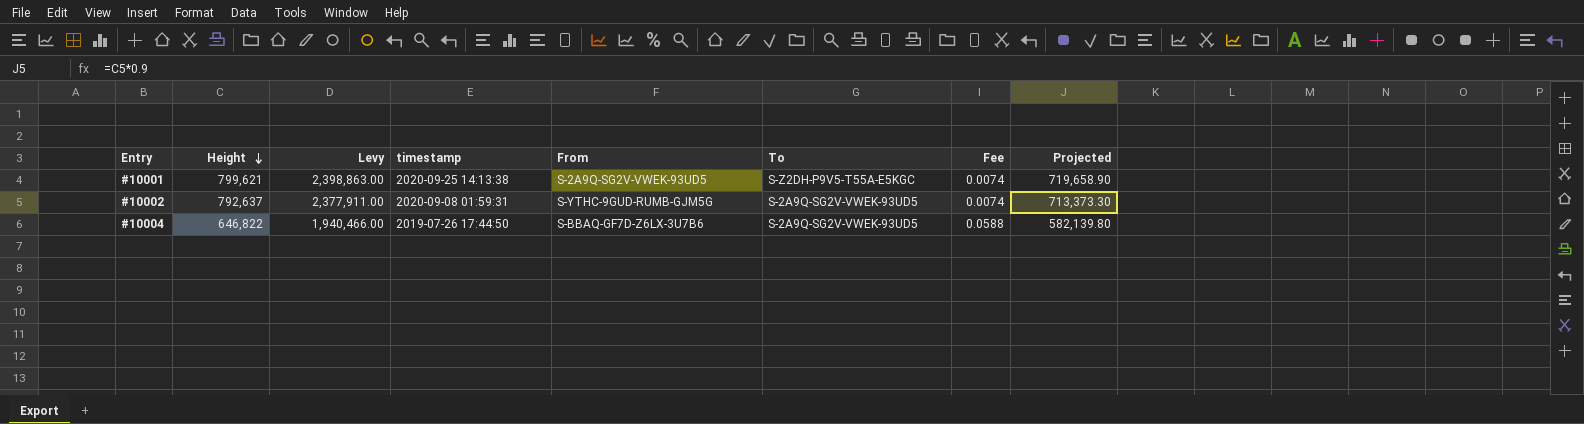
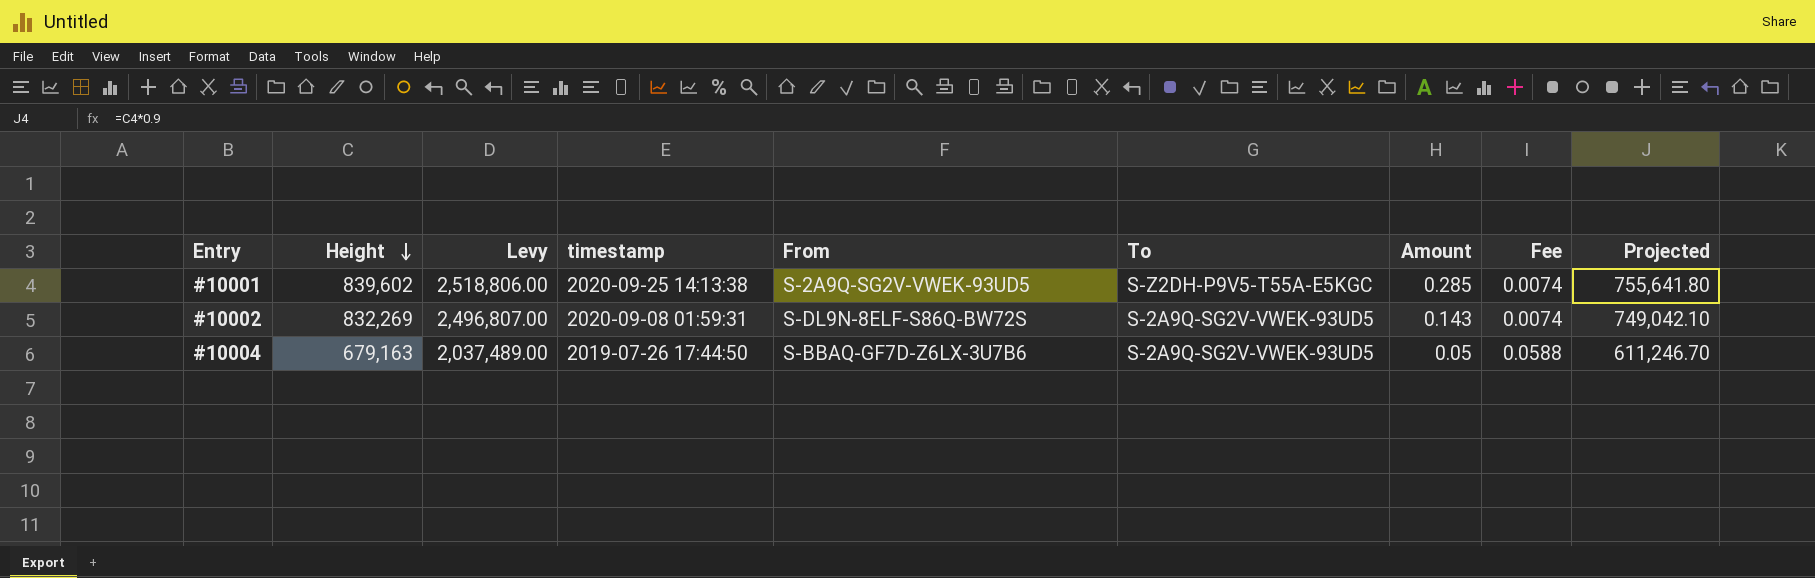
column Amount | position: none -> 7
#10001 | Height: 799,621 -> 839,602
#10001 | Levy: 2,398,863.00 -> 2,518,806.00
#10001 | Projected: 719,658.90 -> 755,641.80
#10002 | Height: 792,637 -> 832,269
#10002 | Levy: 2,377,911.00 -> 2,496,807.00
#10002 | From: S-YTHC-9GUD-RUMB-GJM5G -> S-DL9N-8ELF-S86Q-BW72S
#10002 | Projected: 713,373.30 -> 749,042.10
#10004 | Height: 646,822 -> 679,163
#10004 | Levy: 1,940,466.00 -> 2,037,489.00
#10004 | Projected: 582,139.80 -> 611,246.70

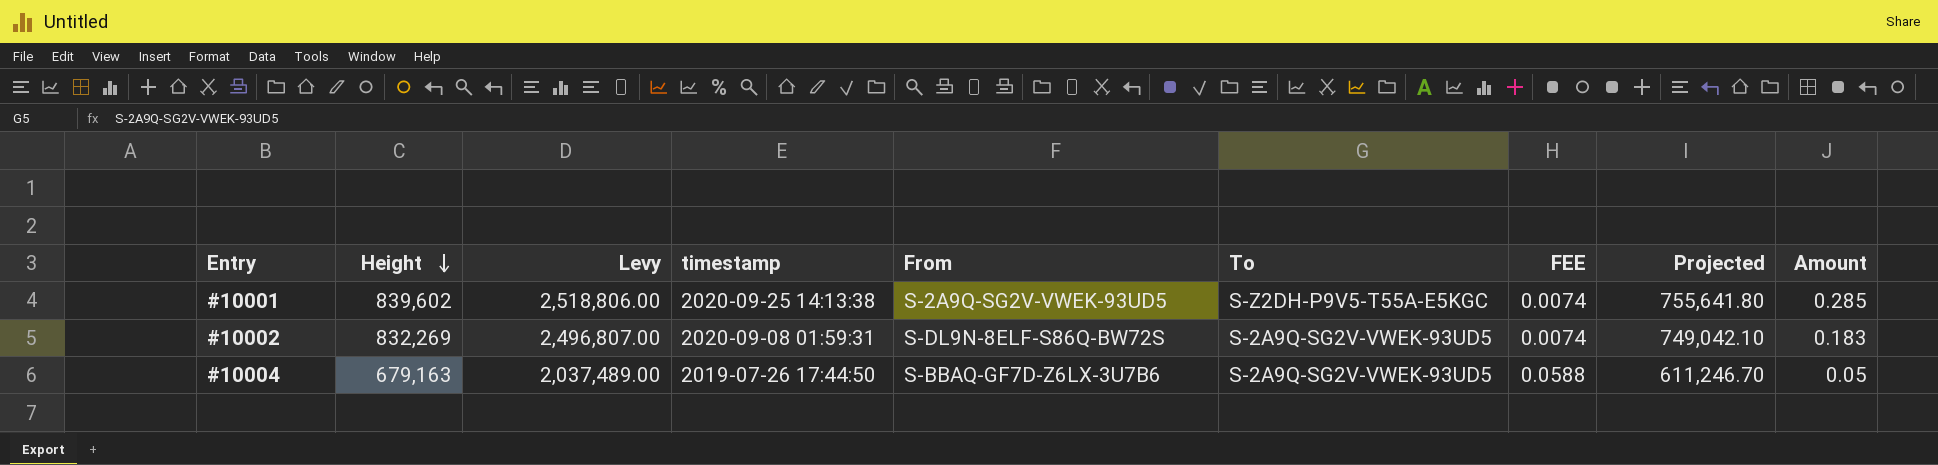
column name: Fee -> FEE
column Amount | position: 7 -> 9
#10002 | Amount: 0.143 -> 0.183

